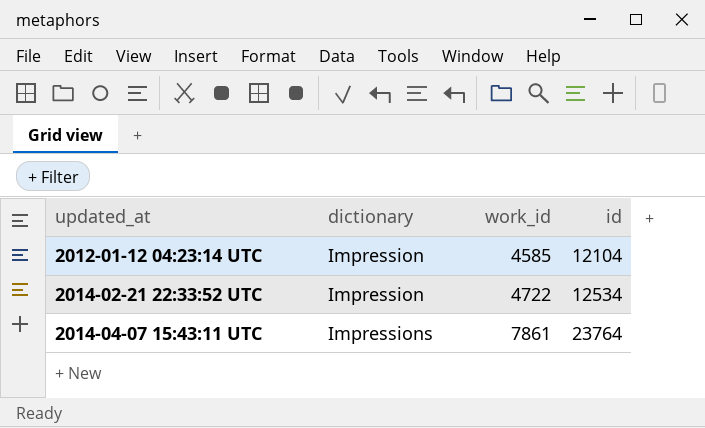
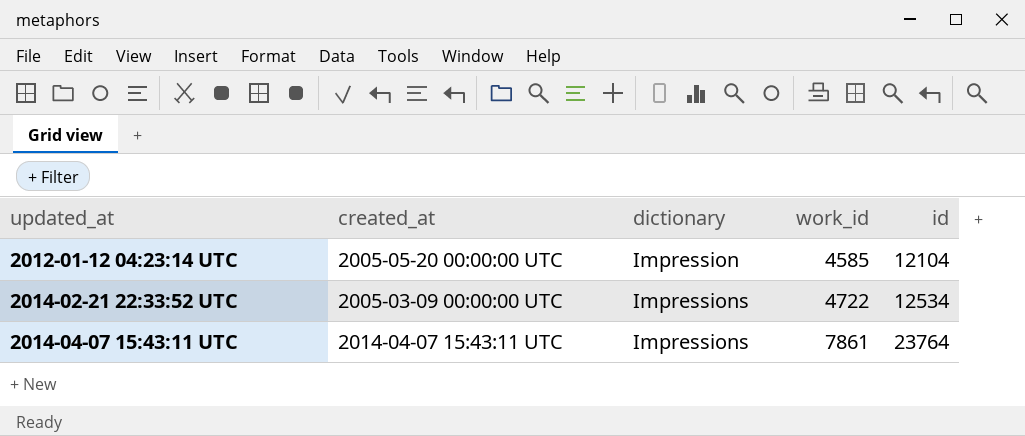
column created_at | position: none -> 2
2014-02-21 22:33:52 UTC | dictionary: Impression -> Impressions

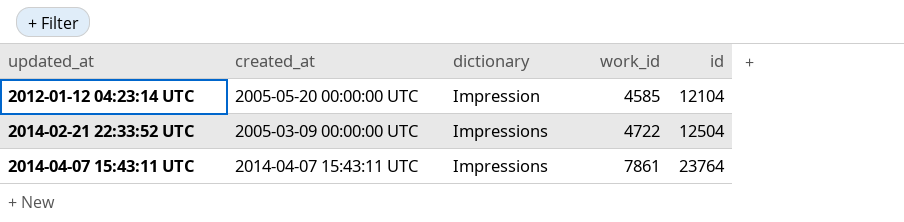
2014-02-21 22:33:52 UTC | id: 12534 -> 12504

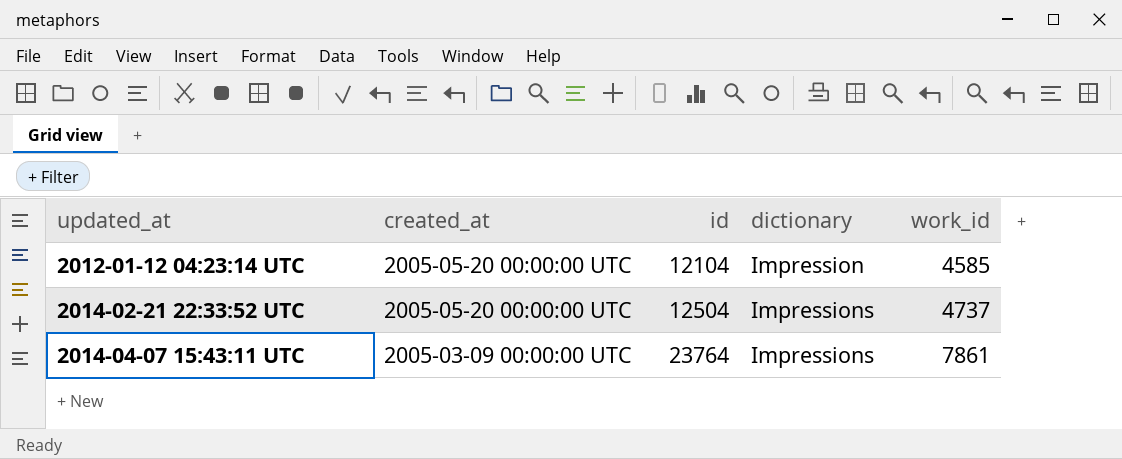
column id | position: 5 -> 3
2014-02-21 22:33:52 UTC | created_at: 2005-03-09 00:00:00 UTC -> 2005-05-20 00:00:00 UTC
2014-02-21 22:33:52 UTC | work_id: 4722 -> 4737
2014-04-07 15:43:11 UTC | created_at: 2014-04-07 15:43:11 UTC -> 2005-03-09 00:00:00 UTC

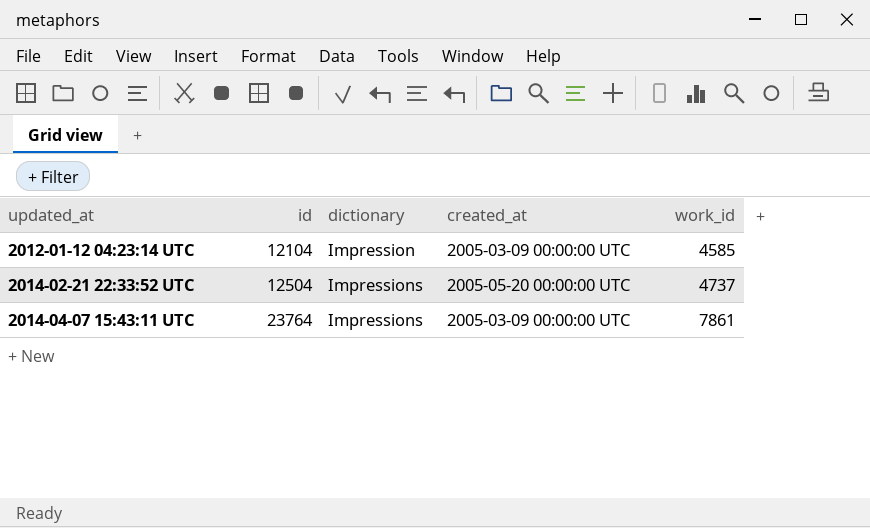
column created_at | position: 2 -> 4
2012-01-12 04:23:14 UTC | created_at: 2005-05-20 00:00:00 UTC -> 2005-03-09 00:00:00 UTC

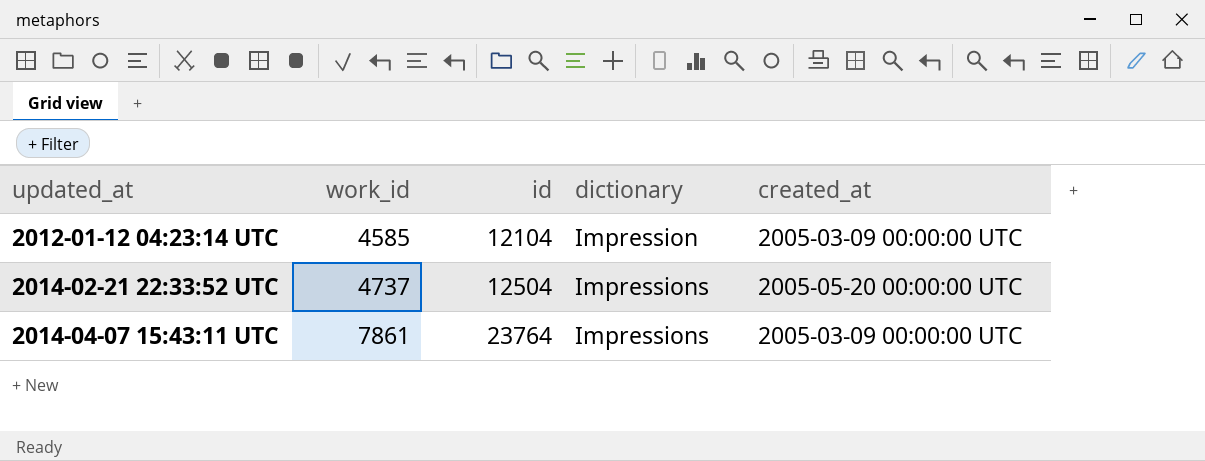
column work_id | position: 5 -> 2

